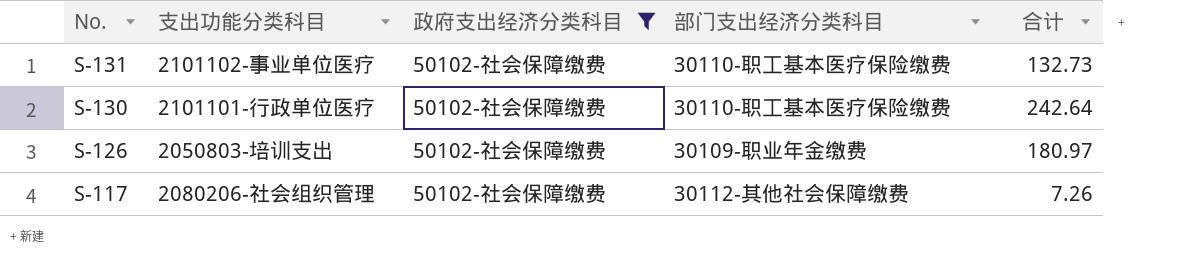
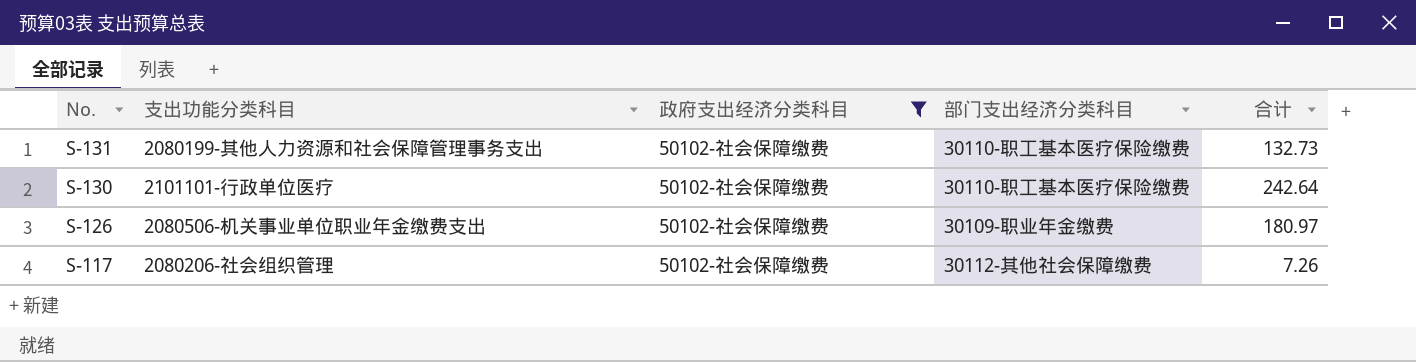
S-131 | 支出功能分类科目: 2101102-事业单位医疗 -> 2080199-其他人力资源和社会保障管理事务支出
S-126 | 支出功能分类科目: 2050803-培训支出 -> 2080506-机关事业单位职业年金缴费支出

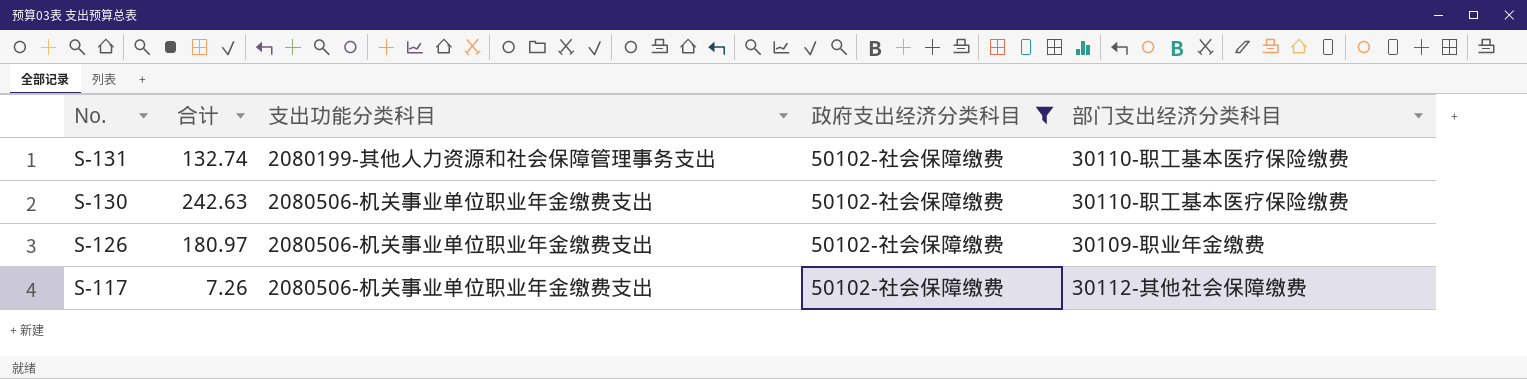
column 合计 | position: 5 -> 2
S-131 | 合计: 132.73 -> 132.74
S-130 | 合计: 242.64 -> 242.63
S-130 | 支出功能分类科目: 2101101-行政单位医疗 -> 2080506-机关事业单位职业年金缴费支出
S-117 | 支出功能分类科目: 2080206-社会组织管理 -> 2080506-机关事业单位职业年金缴费支出

